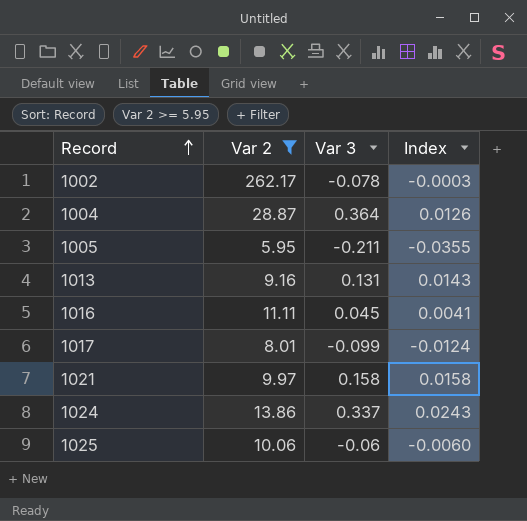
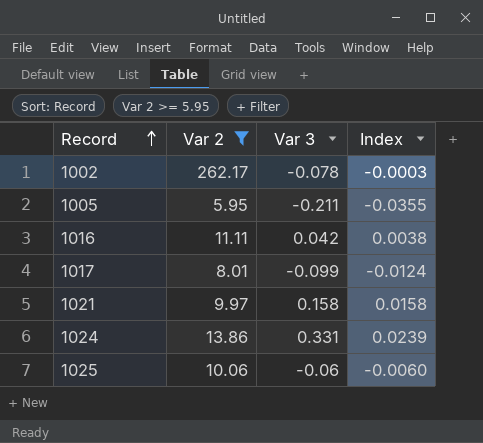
row 1004: 28.87 | 0.364 | 0.0126 -> none
row 1013: 9.16 | 0.131 | 0.0143 -> none
1016 | Var 3: 0.045 -> 0.042
1016 | Index: 0.0041 -> 0.0038
1024 | Var 3: 0.337 -> 0.331
1024 | Index: 0.0243 -> 0.0239

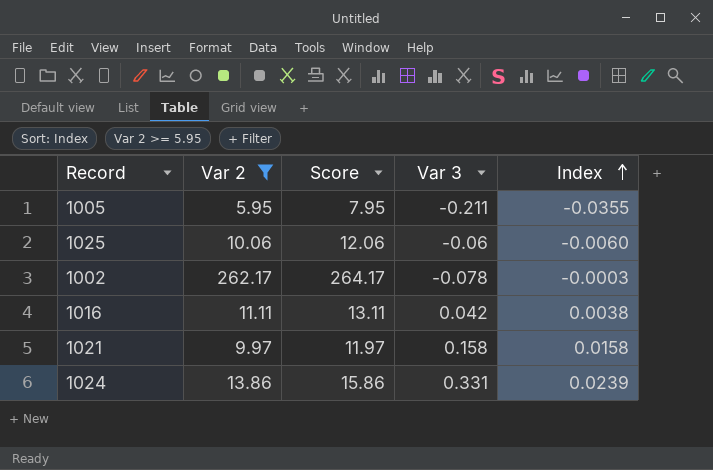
row order: Record ascending -> Index ascending
column Score | formula: none -> [Var 2] + 2
row 1017: 8.01 | -0.099 | -0.0124 -> none

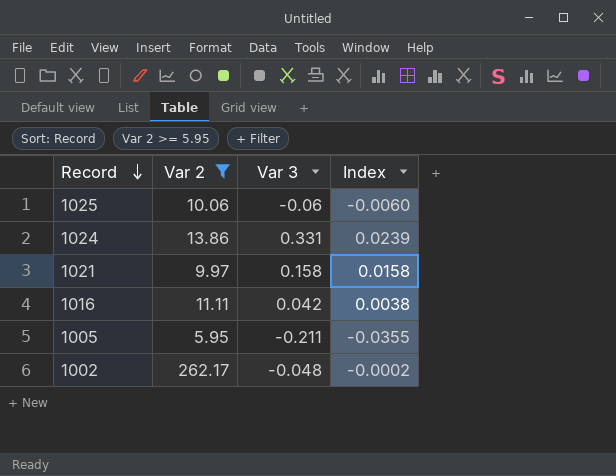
row order: Index ascending -> Record descending
column Score | formula: [Var 2] + 2 -> none
1002 | Var 3: -0.078 -> -0.048
1002 | Index: -0.0003 -> -0.0002

